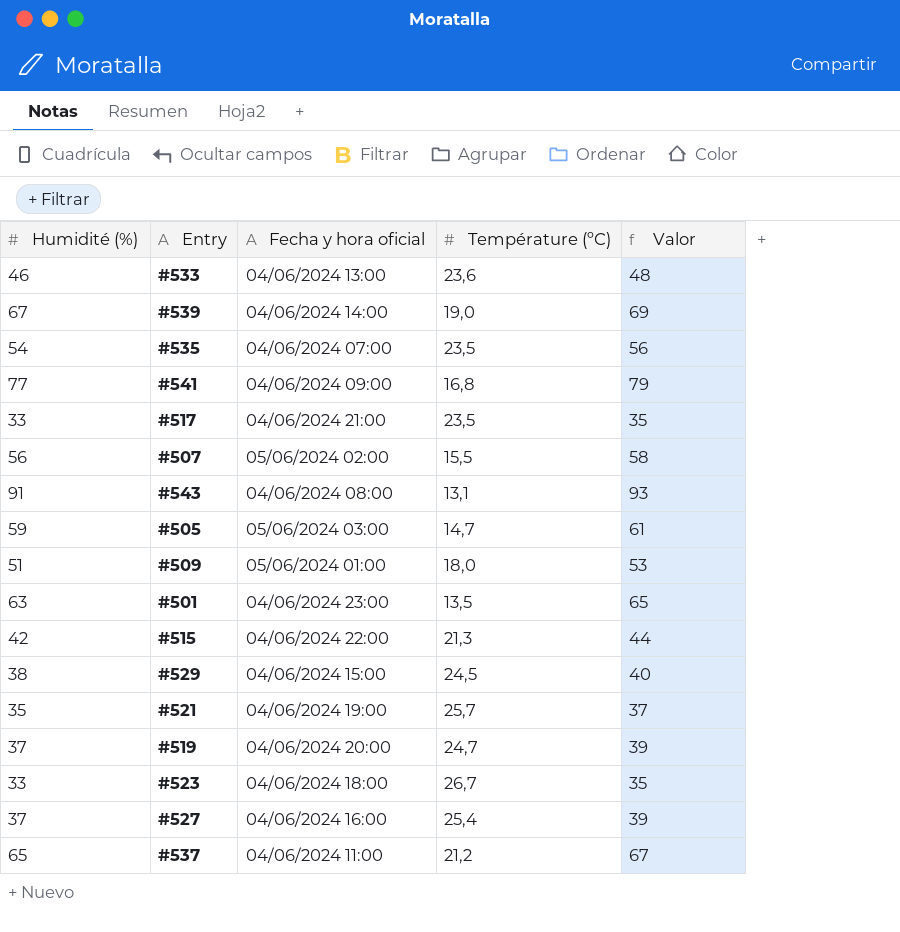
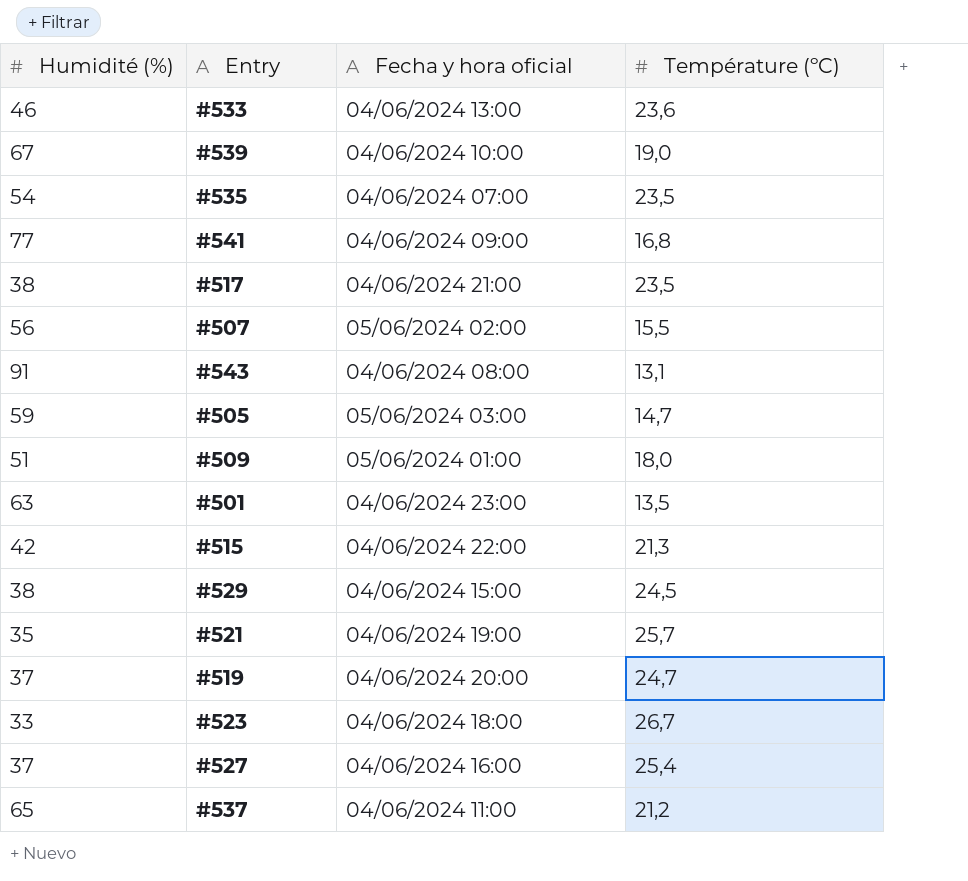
column Valor | formula: [Humidité (%)] + 2 -> none
#539 | Fecha y hora oficial: 04/06/2024 14:00 -> 04/06/2024 10:00
#517 | Humidité (%): 33 -> 38

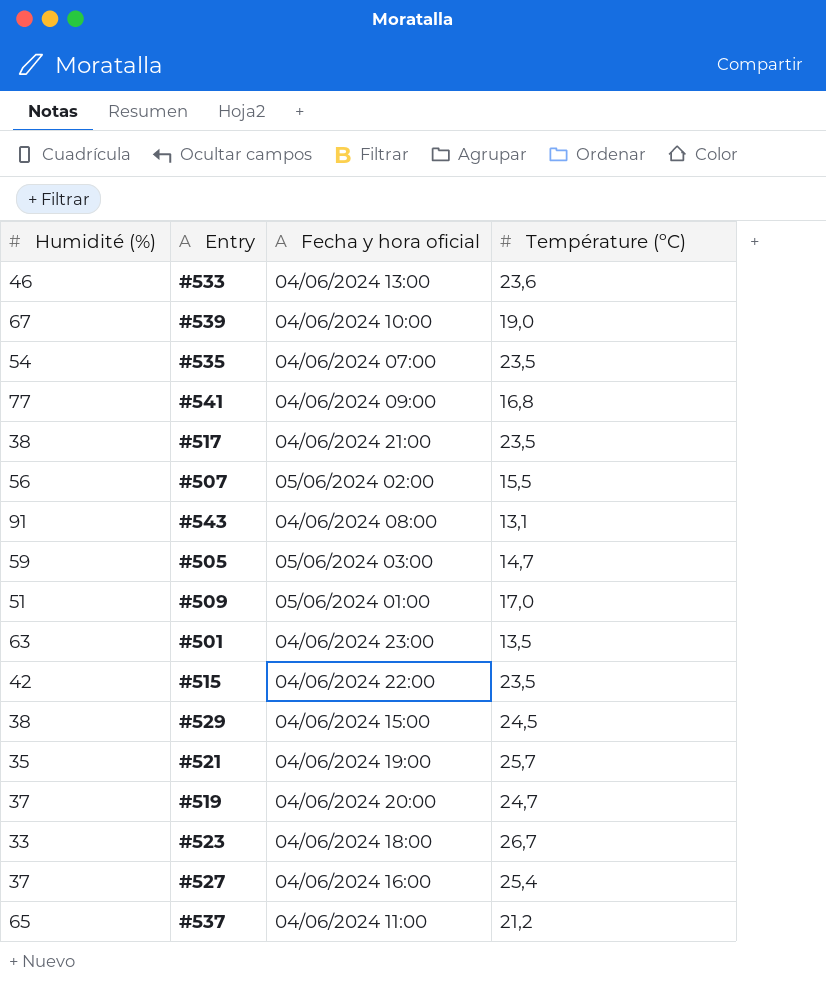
#509 | Température (ºC): 18,0 -> 17,0
#515 | Température (ºC): 21,3 -> 23,5

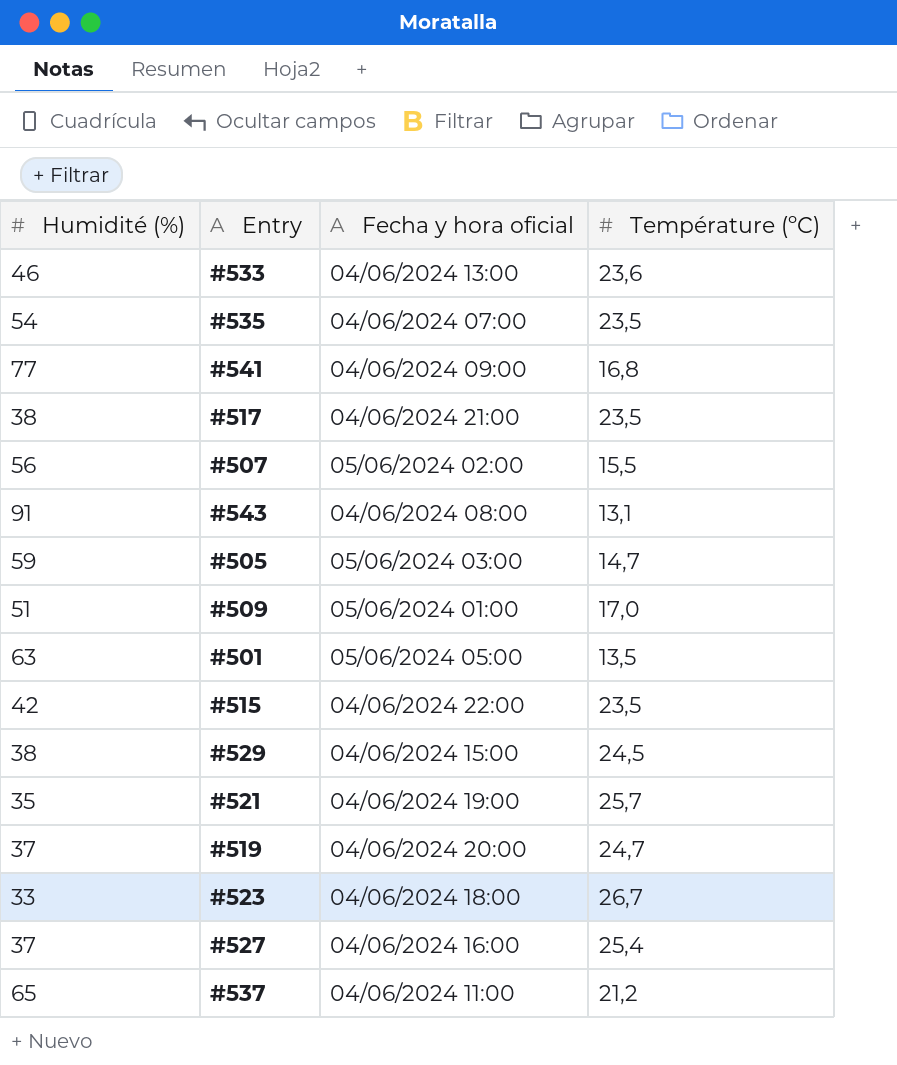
row #539: 67 | 04/06/2024 10:00 | 19,0 -> none
#501 | Fecha y hora oficial: 04/06/2024 23:00 -> 05/06/2024 05:00

